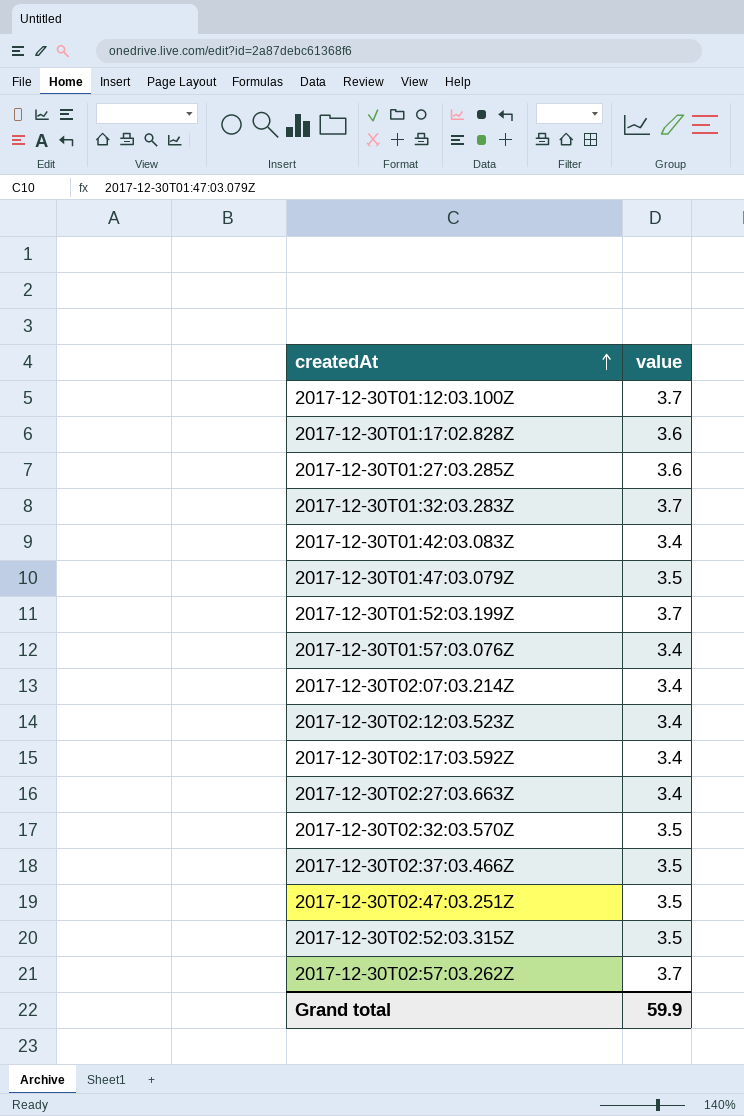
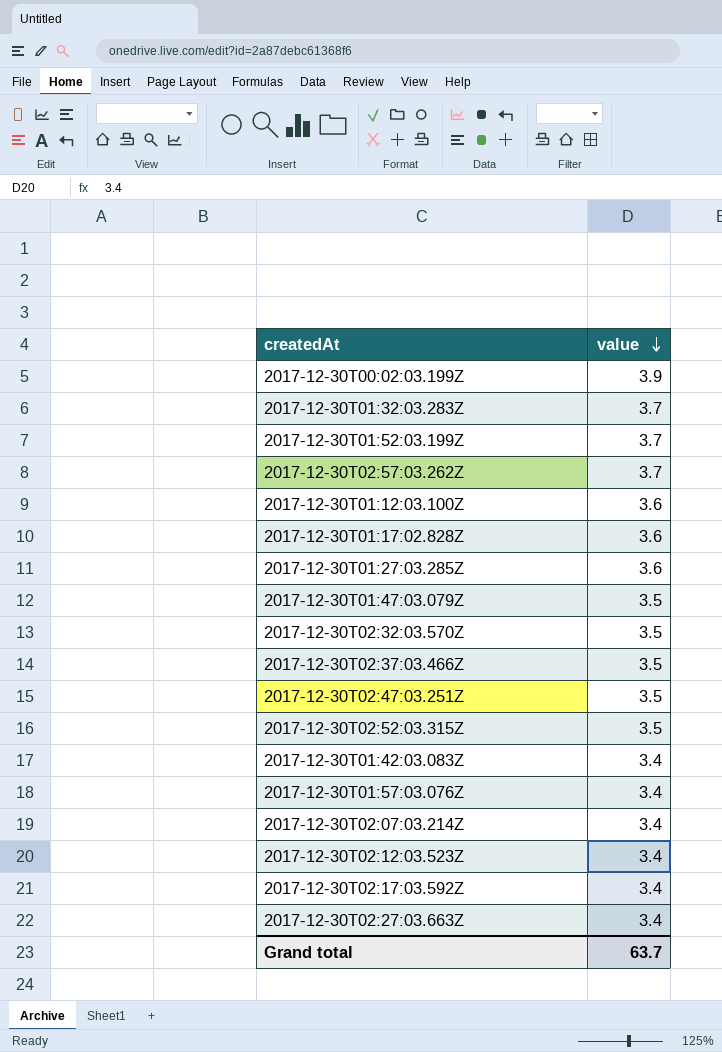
row order: createdAt ascending -> value descending
row 2017-12-30T00:02:03.199Z: none -> 3.9
2017-12-30T01:12:03.100Z | value: 3.7 -> 3.6
Grand total | value: 59.9 -> 63.7

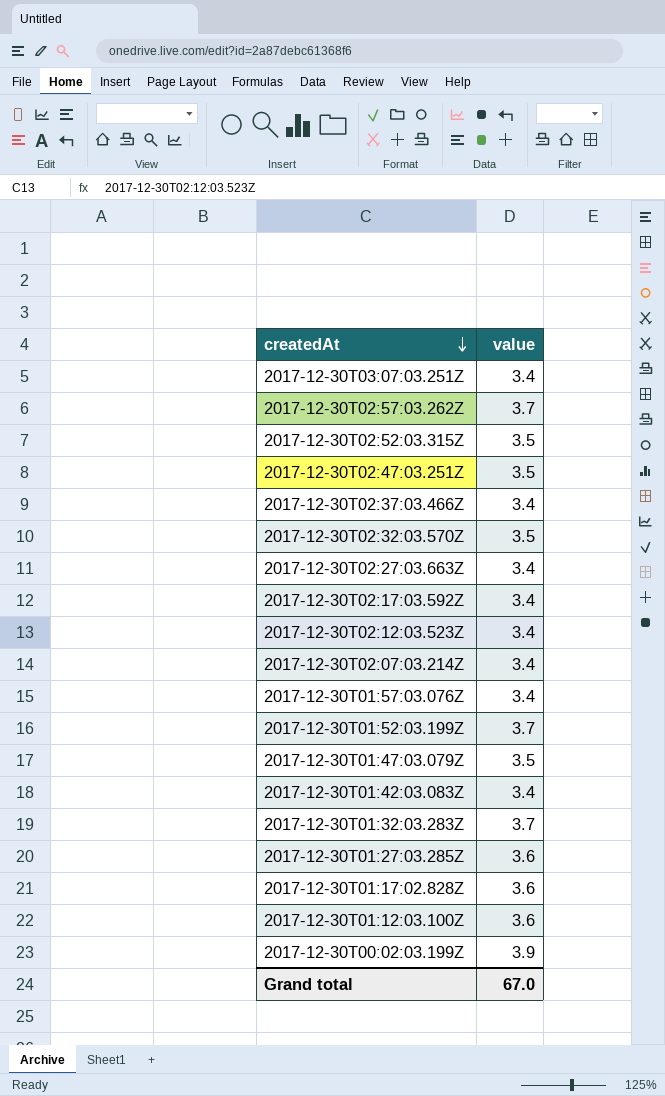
row order: value descending -> createdAt descending
row 2017-12-30T03:07:03.251Z: none -> 3.4
2017-12-30T02:37:03.466Z | value: 3.5 -> 3.4
Grand total | value: 63.7 -> 67.0

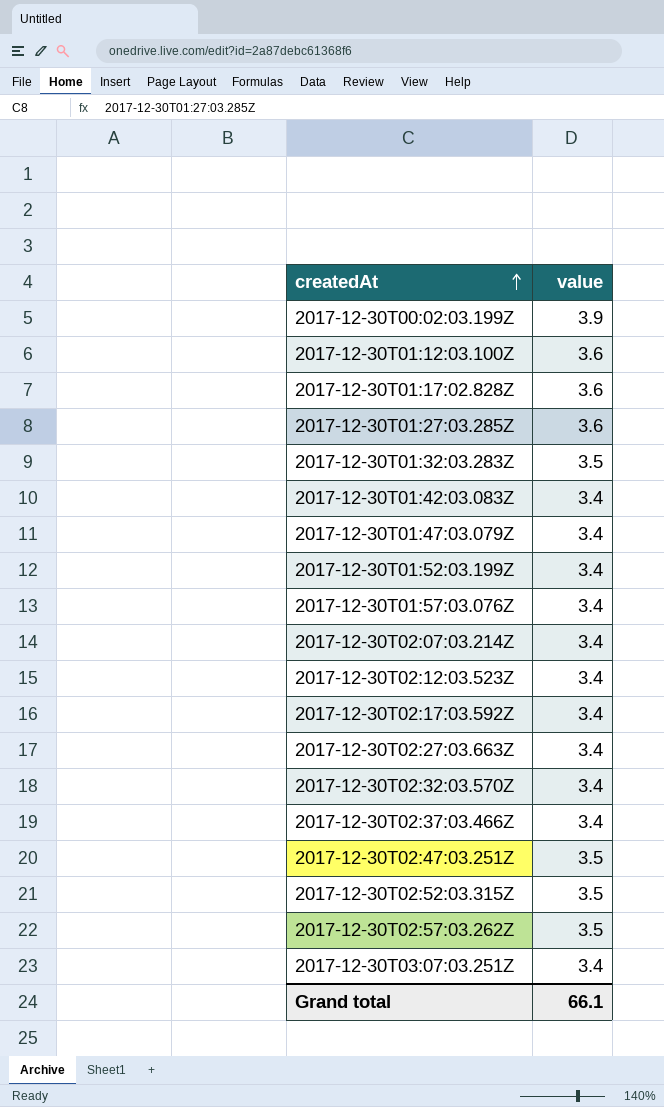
row order: createdAt descending -> createdAt ascending
2017-12-30T01:32:03.283Z | value: 3.7 -> 3.5
2017-12-30T01:47:03.079Z | value: 3.5 -> 3.4
2017-12-30T01:52:03.199Z | value: 3.7 -> 3.4
2017-12-30T02:32:03.570Z | value: 3.5 -> 3.4
2017-12-30T02:57:03.262Z | value: 3.7 -> 3.5
Grand total | value: 67.0 -> 66.1

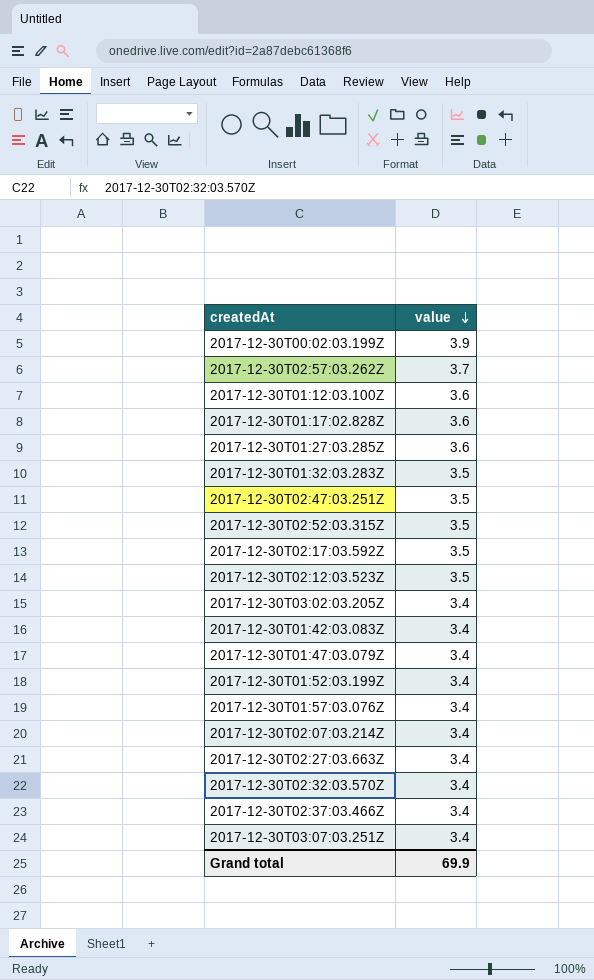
row order: createdAt ascending -> value descending
2017-12-30T02:57:03.262Z | value: 3.5 -> 3.7
2017-12-30T02:17:03.592Z | value: 3.4 -> 3.5
2017-12-30T02:12:03.523Z | value: 3.4 -> 3.5
row 2017-12-30T03:02:03.205Z: none -> 3.4
Grand total | value: 66.1 -> 69.9

